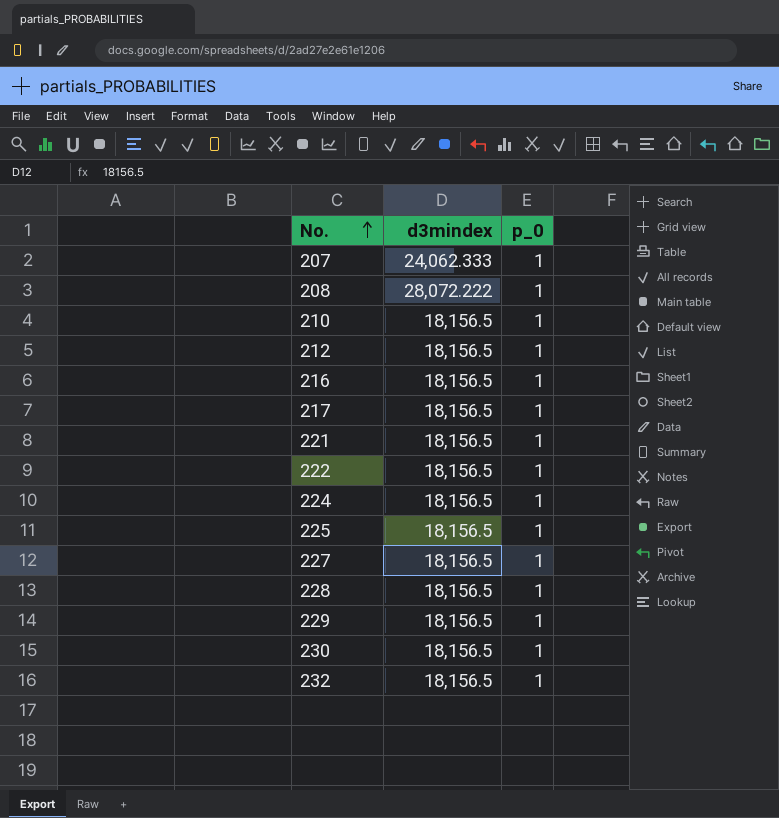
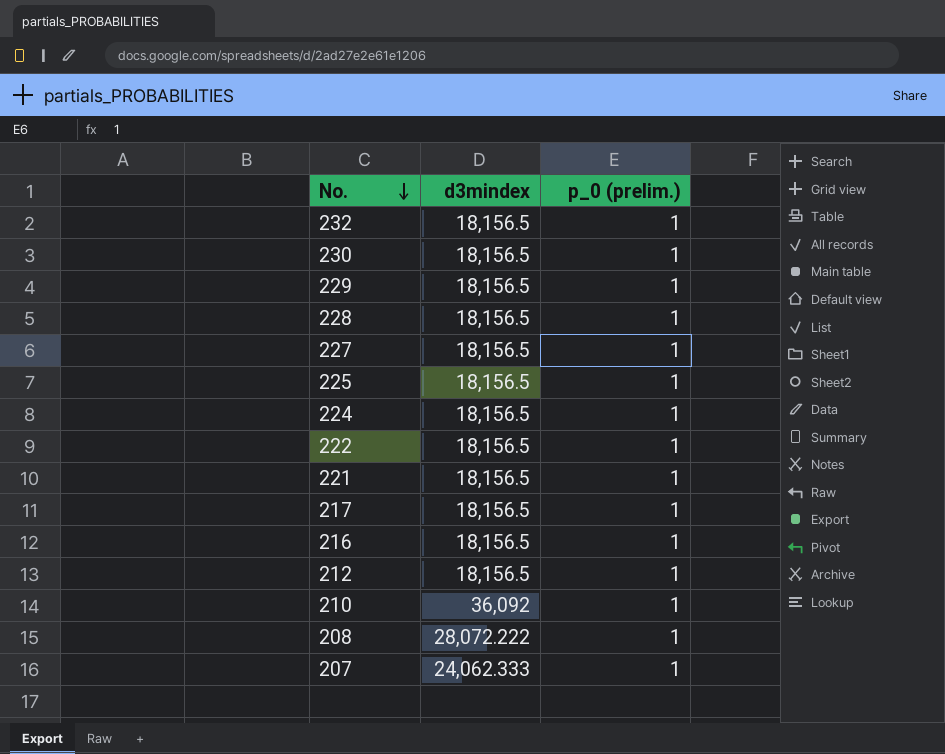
row order: No. ascending -> No. descending
column name: p_0 -> p_0 (prelim.)
210 | d3mindex: 18,156.5 -> 36,092

